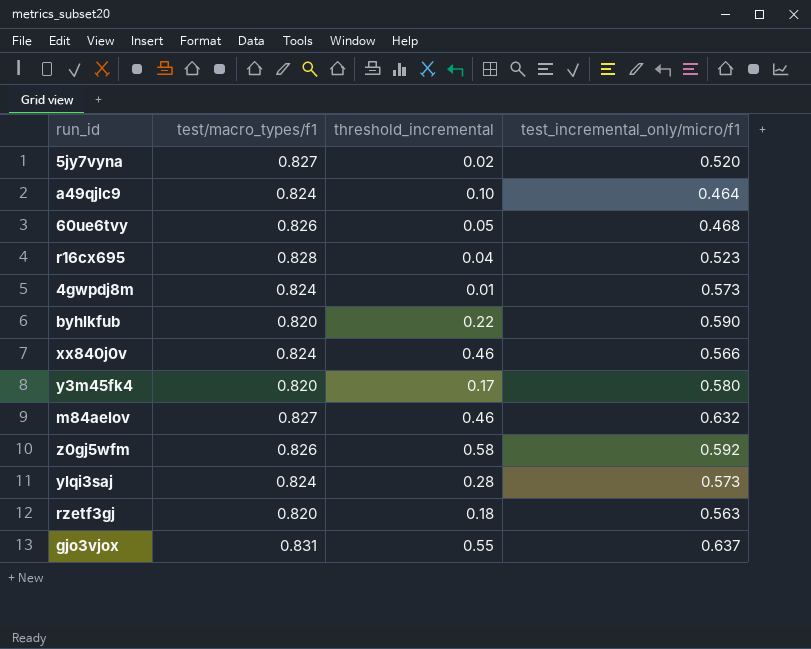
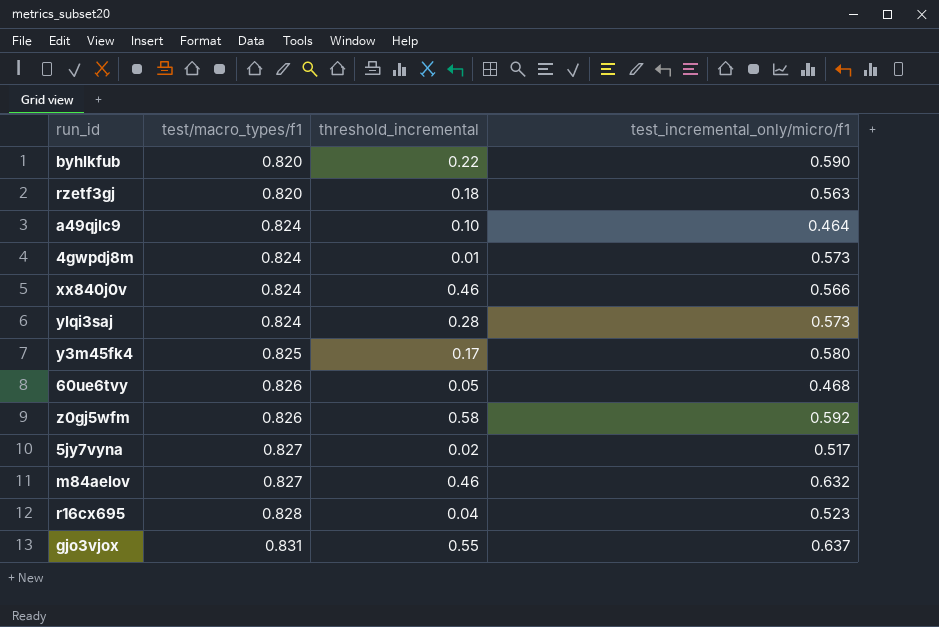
row order: none -> test/macro_types/f1 ascending
y3m45fk4 | test/macro_types/f1: 0.820 -> 0.825
5jy7vyna | test_incremental_only/micro/f1: 0.520 -> 0.517

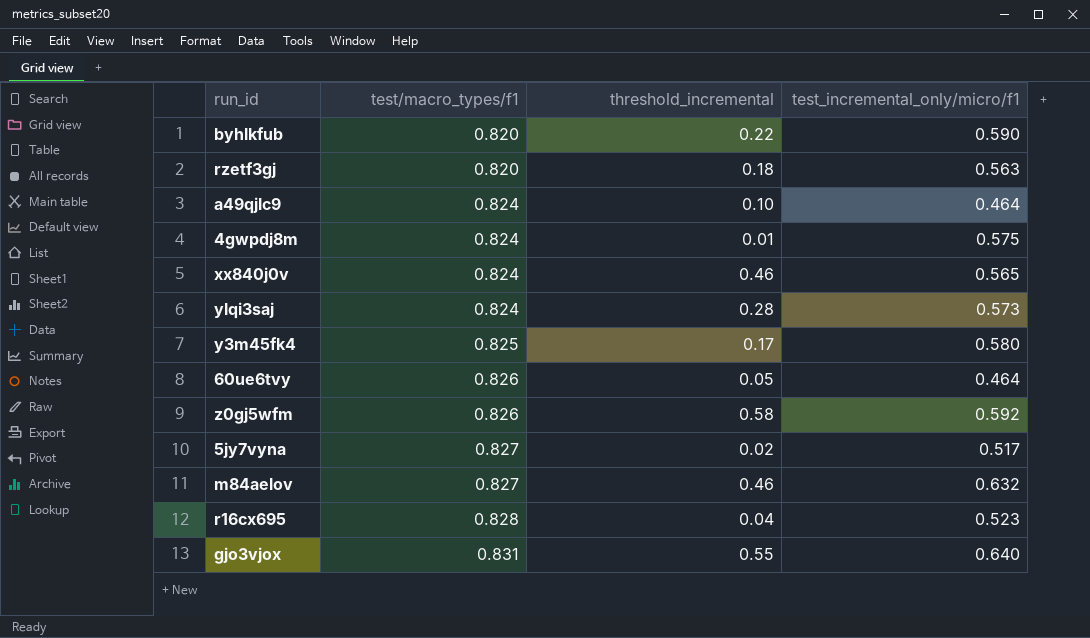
4gwpdj8m | test_incremental_only/micro/f1: 0.573 -> 0.575
xx840j0v | test_incremental_only/micro/f1: 0.566 -> 0.565
60ue6tvy | test_incremental_only/micro/f1: 0.468 -> 0.464
gjo3vjox | test_incremental_only/micro/f1: 0.637 -> 0.640

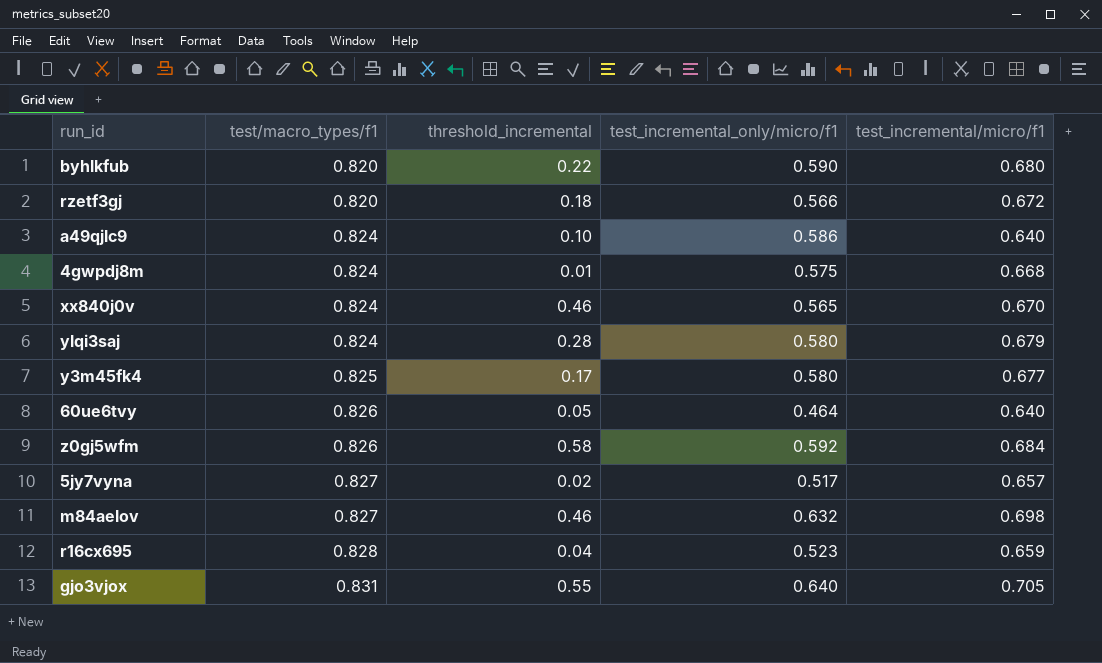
column test_incremental/micro/f1 | position: none -> 5
rzetf3gj | test_incremental_only/micro/f1: 0.563 -> 0.566
a49qjlc9 | test_incremental_only/micro/f1: 0.464 -> 0.586
ylqi3saj | test_incremental_only/micro/f1: 0.573 -> 0.580

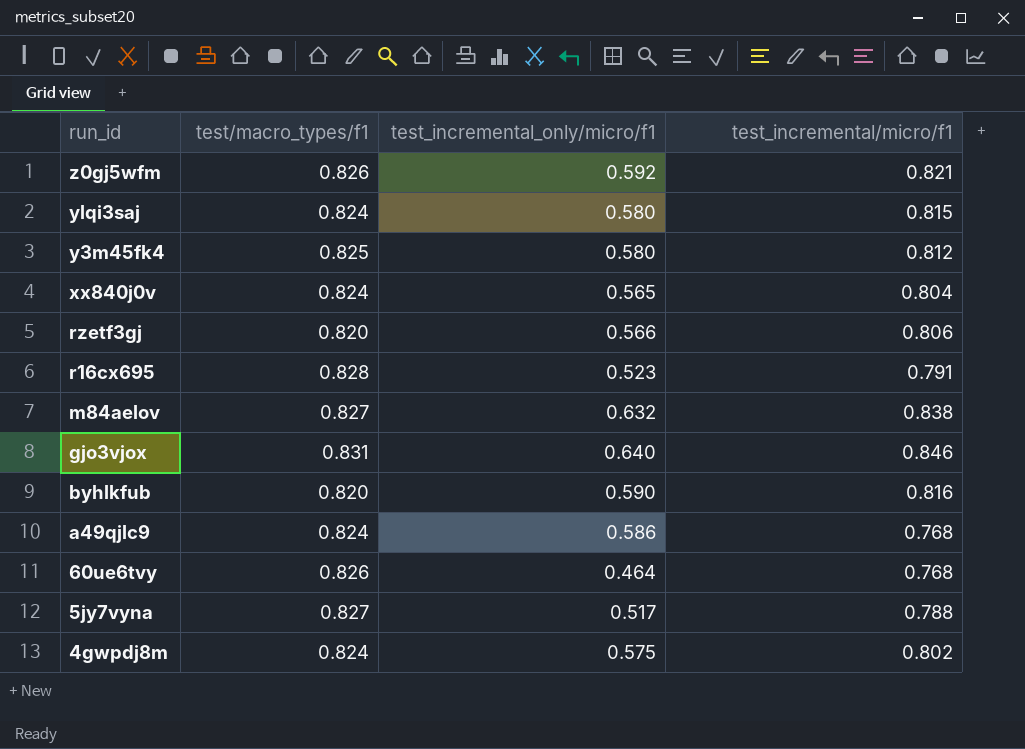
row order: test/macro_types/f1 ascending -> run_id descending
column threshold_incremental | position: 3 -> none
z0gj5wfm | test_incremental/micro/f1: 0.684 -> 0.821
ylqi3saj | test_incremental/micro/f1: 0.679 -> 0.815
y3m45fk4 | test_incremental/micro/f1: 0.677 -> 0.812
xx840j0v | test_incremental/micro/f1: 0.670 -> 0.804
rzetf3gj | test_incremental/micro/f1: 0.672 -> 0.806
r16cx695 | test_incremental/micro/f1: 0.659 -> 0.791
m84aelov | test_incremental/micro/f1: 0.698 -> 0.838
gjo3vjox | test_incremental/micro/f1: 0.705 -> 0.846
byhlkfub | test_incremental/micro/f1: 0.680 -> 0.816
a49qjlc9 | test_incremental/micro/f1: 0.640 -> 0.768
60ue6tvy | test_incremental/micro/f1: 0.640 -> 0.768
5jy7vyna | test_incremental/micro/f1: 0.657 -> 0.788
4gwpdj8m | test_incremental/micro/f1: 0.668 -> 0.802

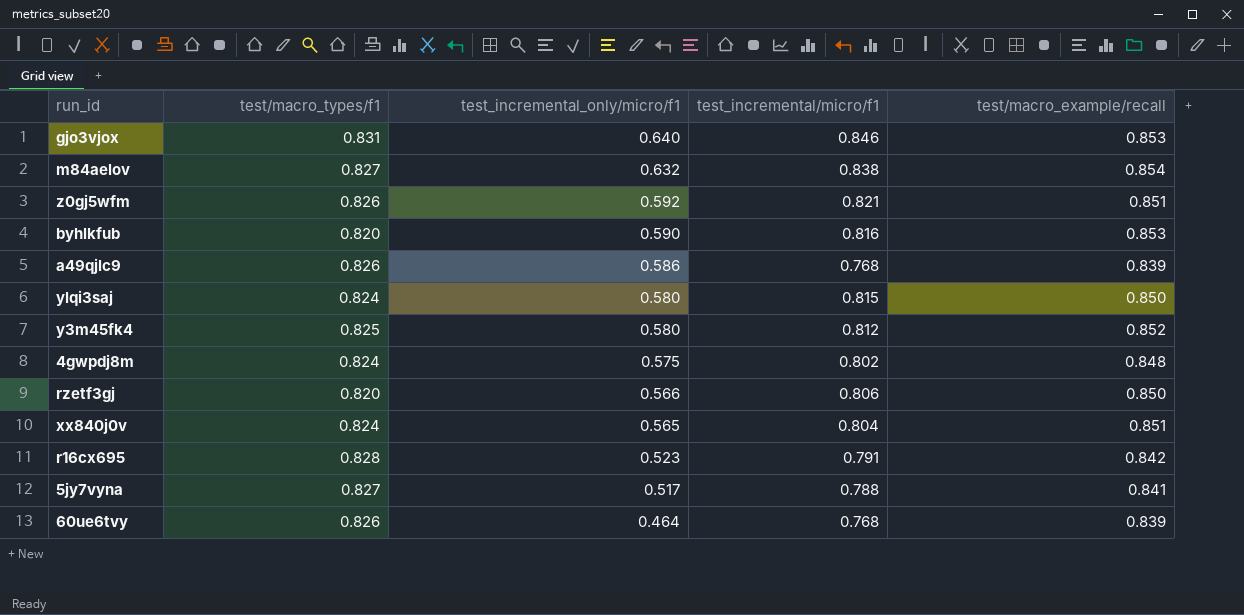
row order: run_id descending -> test_incremental_only/micro/f1 descending
column test/macro_example/recall | position: none -> 5
a49qjlc9 | test/macro_types/f1: 0.824 -> 0.826

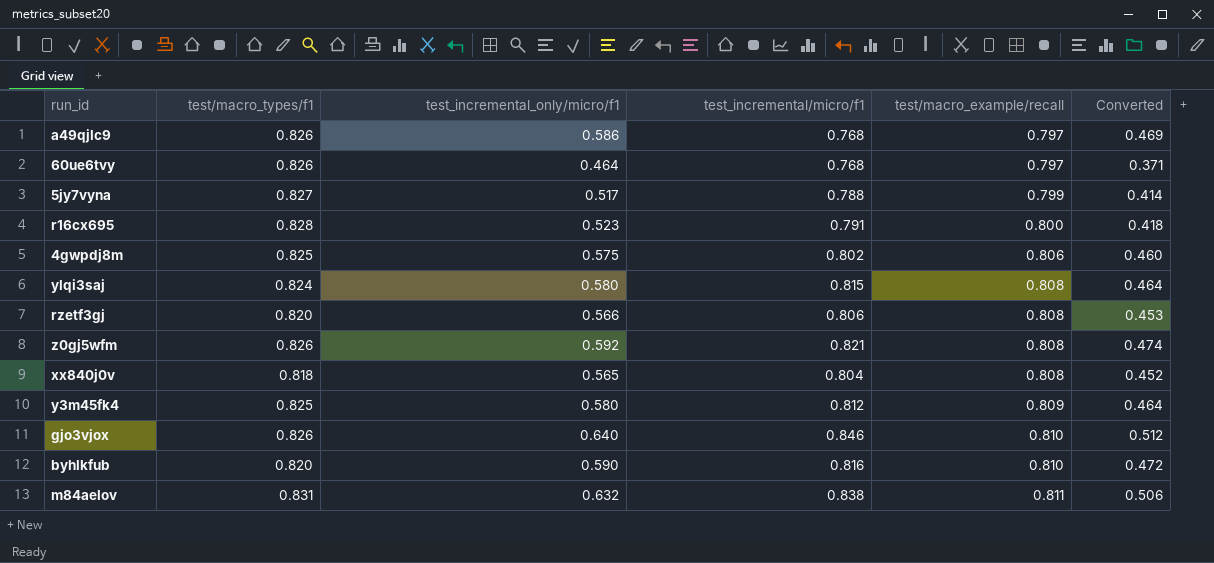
row order: test_incremental_only/micro/f1 descending -> test/macro_example/recall ascending
column Converted | formula: none -> [test_incremental_only/micro/f1] * 0.8
a49qjlc9 | test/macro_example/recall: 0.839 -> 0.797
60ue6tvy | test/macro_example/recall: 0.839 -> 0.797
5jy7vyna | test/macro_example/recall: 0.841 -> 0.799
r16cx695 | test/macro_example/recall: 0.842 -> 0.800
4gwpdj8m | test/macro_types/f1: 0.824 -> 0.825
4gwpdj8m | test/macro_example/recall: 0.848 -> 0.806
ylqi3saj | test/macro_example/recall: 0.850 -> 0.808
rzetf3gj | test/macro_example/recall: 0.850 -> 0.808
z0gj5wfm | test/macro_example/recall: 0.851 -> 0.808
xx840j0v | test/macro_types/f1: 0.824 -> 0.818
xx840j0v | test/macro_example/recall: 0.851 -> 0.808
y3m45fk4 | test/macro_example/recall: 0.852 -> 0.809
gjo3vjox | test/macro_types/f1: 0.831 -> 0.826
gjo3vjox | test/macro_example/recall: 0.853 -> 0.810
byhlkfub | test/macro_example/recall: 0.853 -> 0.810
m84aelov | test/macro_types/f1: 0.827 -> 0.831
m84aelov | test/macro_example/recall: 0.854 -> 0.811

